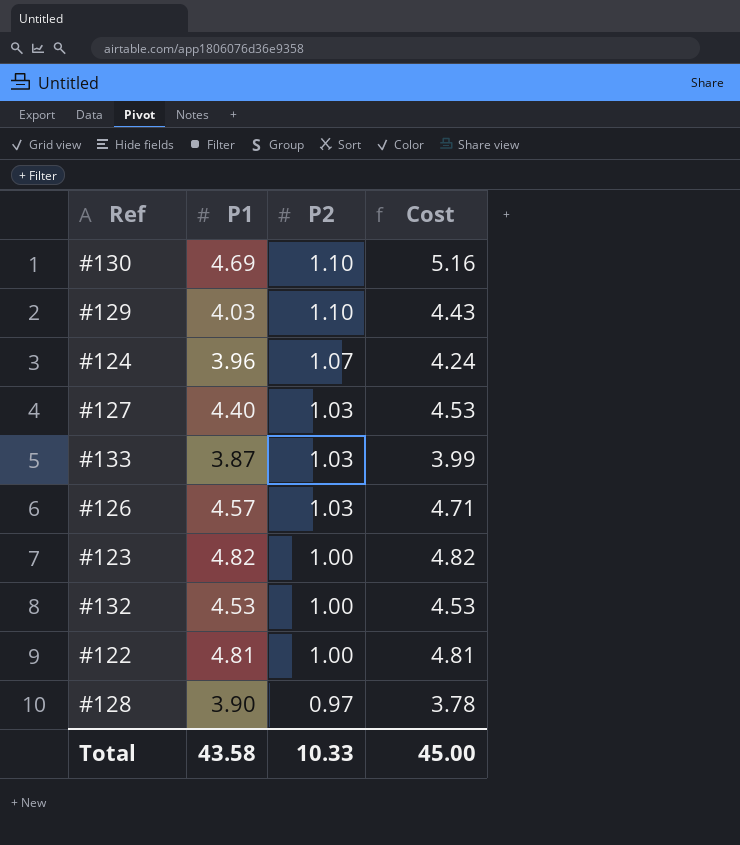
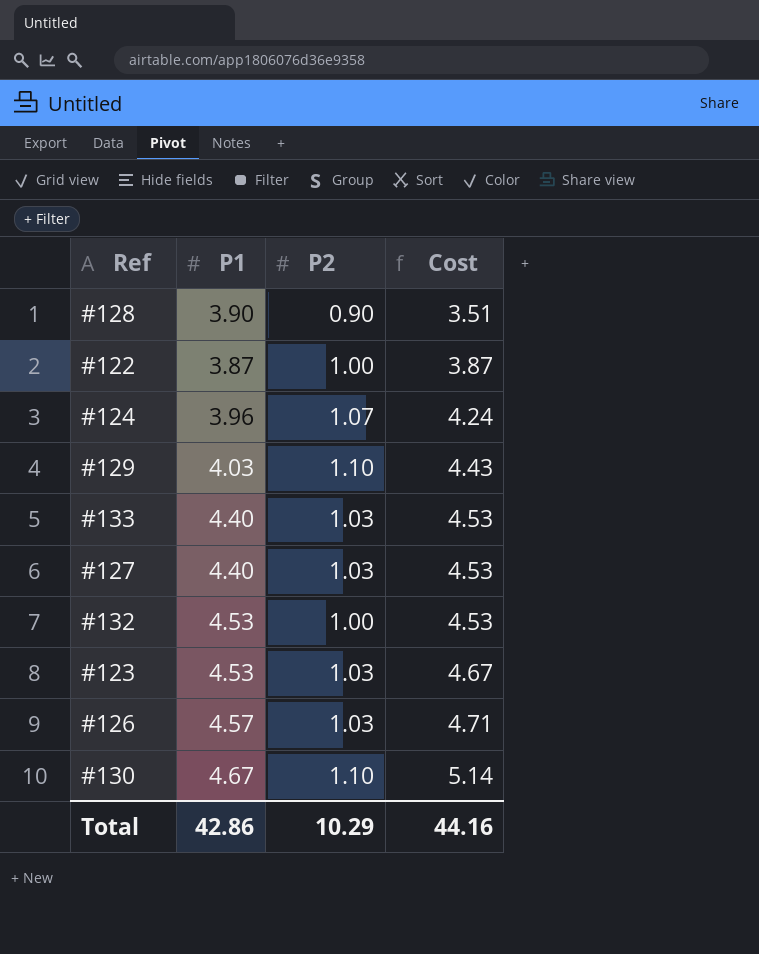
row order: P2 descending -> Cost ascending
#128 | P2: 0.97 -> 0.90
#128 | Cost: 3.78 -> 3.51
#122 | P1: 4.81 -> 3.87
#122 | Cost: 4.81 -> 3.87
#133 | P1: 3.87 -> 4.40
#133 | Cost: 3.99 -> 4.53
#123 | P1: 4.82 -> 4.53
#123 | P2: 1.00 -> 1.03
#123 | Cost: 4.82 -> 4.67
#130 | P1: 4.69 -> 4.67
#130 | Cost: 5.16 -> 5.14
Total | P1: 43.58 -> 42.86
Total | P2: 10.33 -> 10.29
Total | Cost: 45.00 -> 44.16

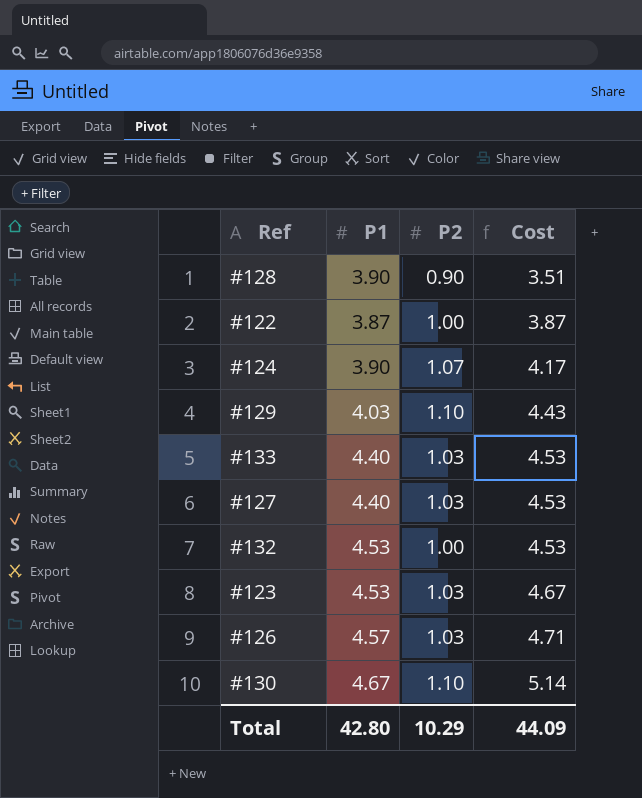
#124 | P1: 3.96 -> 3.90
#124 | Cost: 4.24 -> 4.17
Total | P1: 42.86 -> 42.80
Total | Cost: 44.16 -> 44.09

